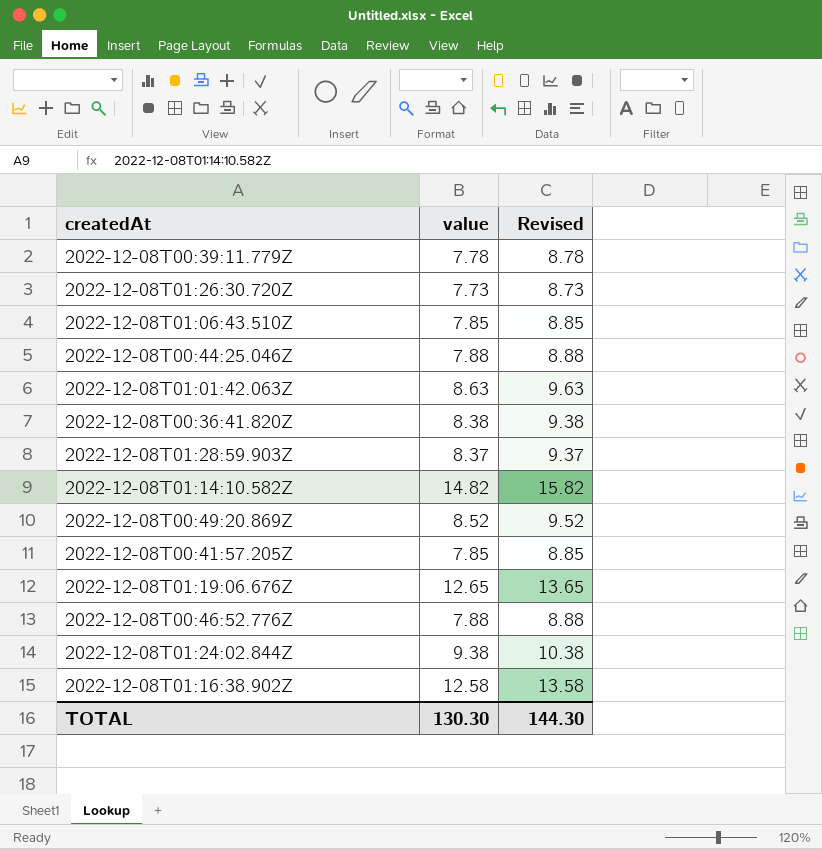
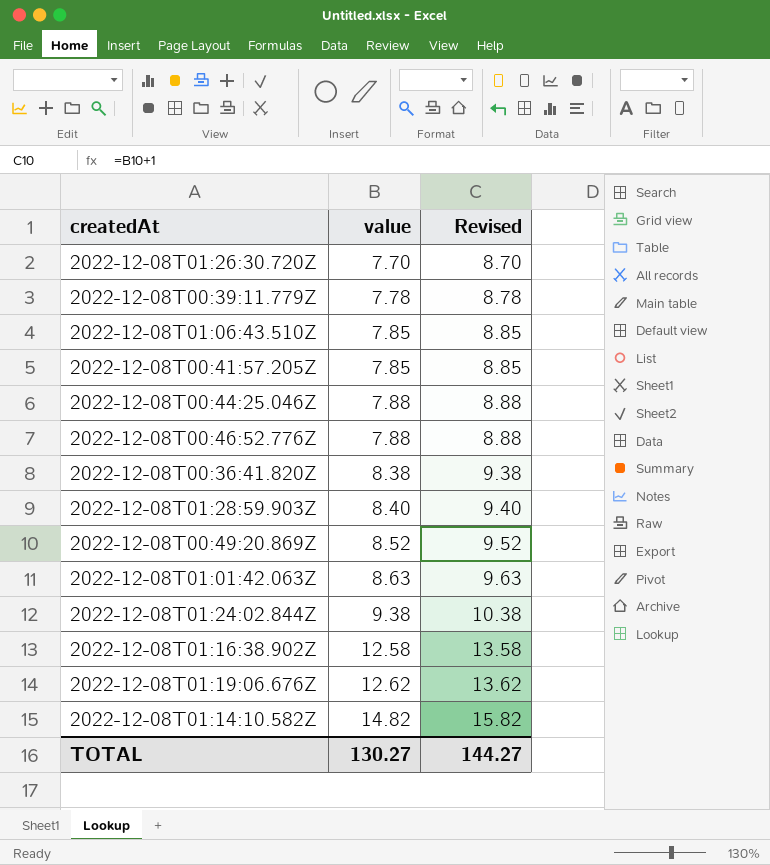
row order: none -> value ascending
2022-12-08T01:26:30.720Z | value: 7.73 -> 7.70
2022-12-08T01:26:30.720Z | Revised: 8.73 -> 8.70
2022-12-08T01:28:59.903Z | value: 8.37 -> 8.40
2022-12-08T01:28:59.903Z | Revised: 9.37 -> 9.40
2022-12-08T01:19:06.676Z | value: 12.65 -> 12.62
2022-12-08T01:19:06.676Z | Revised: 13.65 -> 13.62
TOTAL | value: 130.30 -> 130.27
TOTAL | Revised: 144.30 -> 144.27

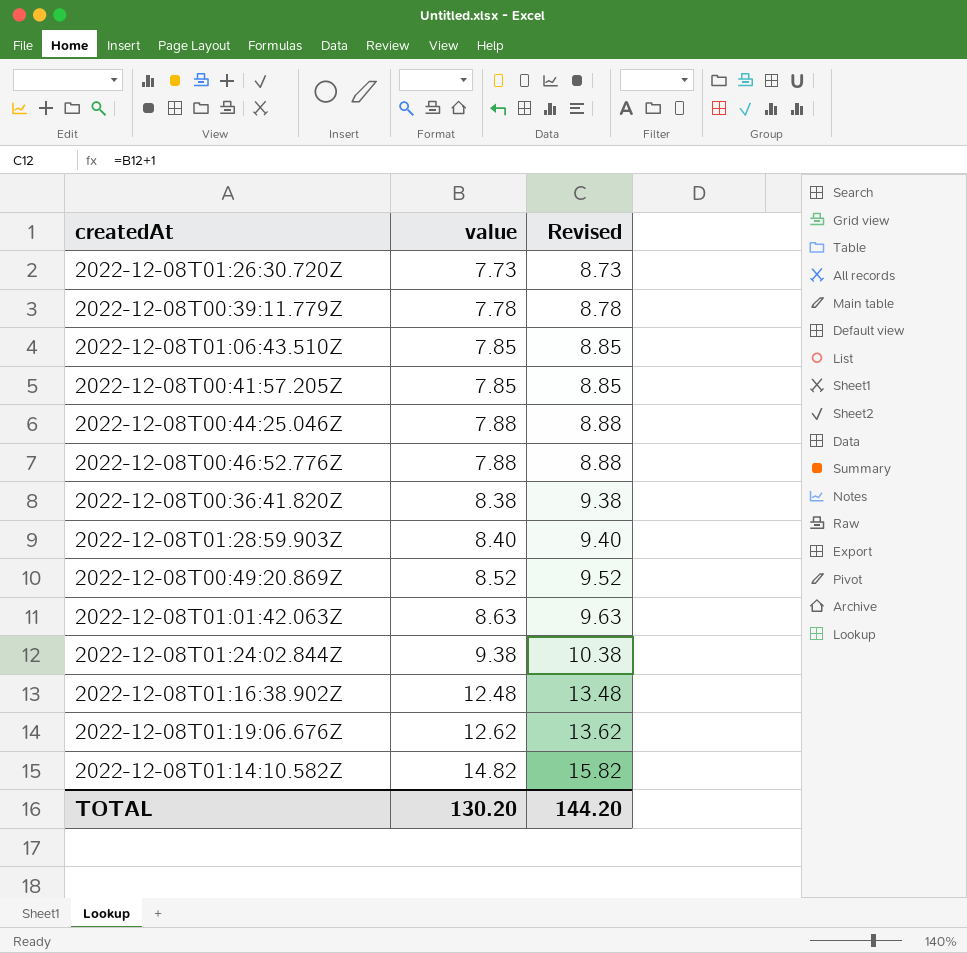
2022-12-08T01:26:30.720Z | value: 7.70 -> 7.73
2022-12-08T01:26:30.720Z | Revised: 8.70 -> 8.73
2022-12-08T01:16:38.902Z | value: 12.58 -> 12.48
2022-12-08T01:16:38.902Z | Revised: 13.58 -> 13.48
TOTAL | value: 130.27 -> 130.20
TOTAL | Revised: 144.27 -> 144.20

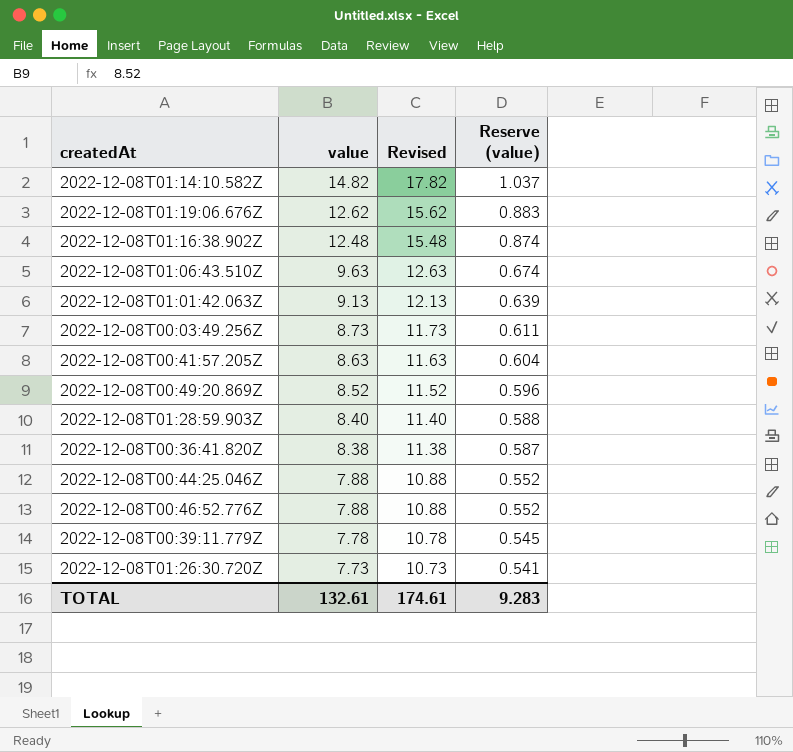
row order: value ascending -> value descending
column Revised | formula: [value] + 1 -> [value] + 3
column Reserve (value) | formula: none -> [value] * 0.07
row 2022-12-08T01:24:02.844Z: 9.38 | 10.38 -> none
2022-12-08T01:06:43.510Z | value: 7.85 -> 9.63
2022-12-08T01:01:42.063Z | value: 8.63 -> 9.13
row 2022-12-08T00:03:49.256Z: none -> 8.73 | 11.73 | 0.611
2022-12-08T00:41:57.205Z | value: 7.85 -> 8.63
TOTAL | value: 130.20 -> 132.61
TOTAL | Revised: 144.20 -> 174.61

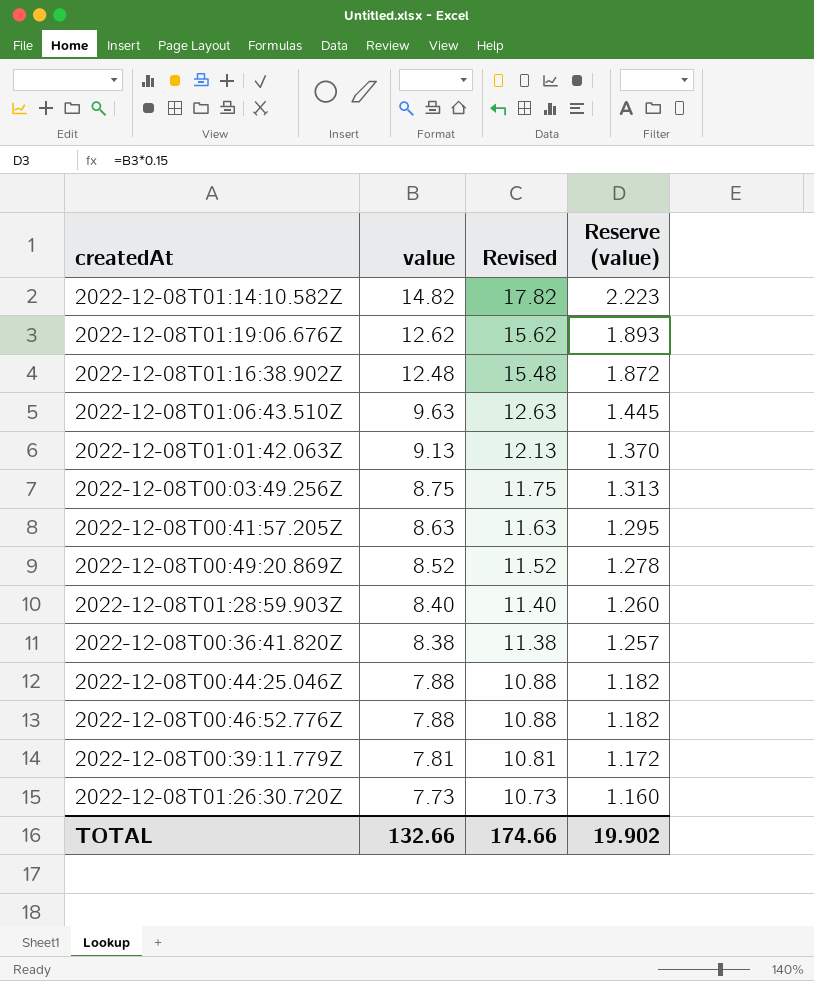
column Reserve (value) | formula: [value] * 0.07 -> [value] * 0.15
2022-12-08T00:03:49.256Z | value: 8.73 -> 8.75
2022-12-08T00:03:49.256Z | Revised: 11.73 -> 11.75
2022-12-08T00:39:11.779Z | value: 7.78 -> 7.81
2022-12-08T00:39:11.779Z | Revised: 10.78 -> 10.81
TOTAL | value: 132.61 -> 132.66
TOTAL | Revised: 174.61 -> 174.66
TOTAL | Reserve (value): 9.283 -> 19.902

